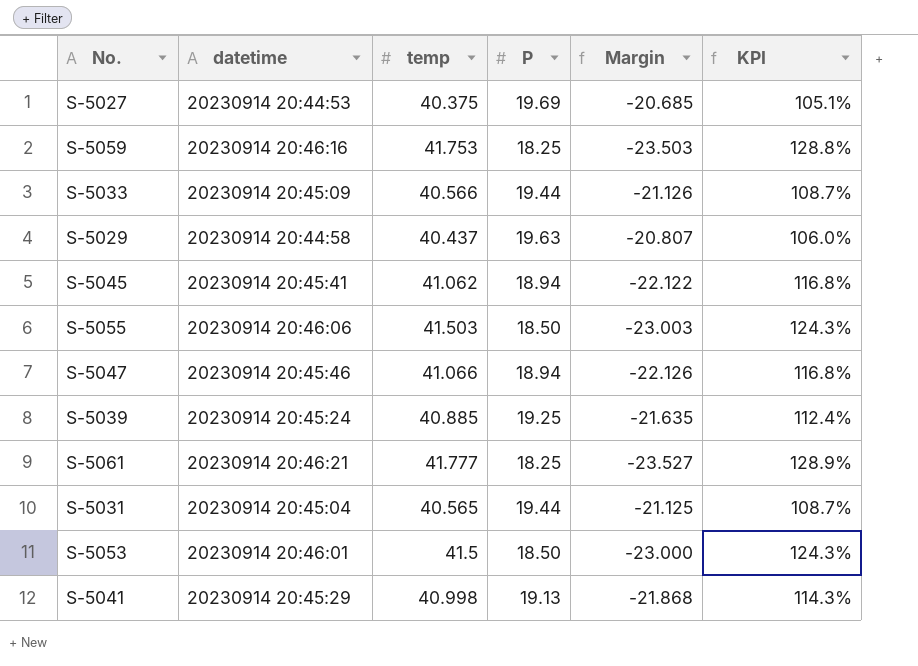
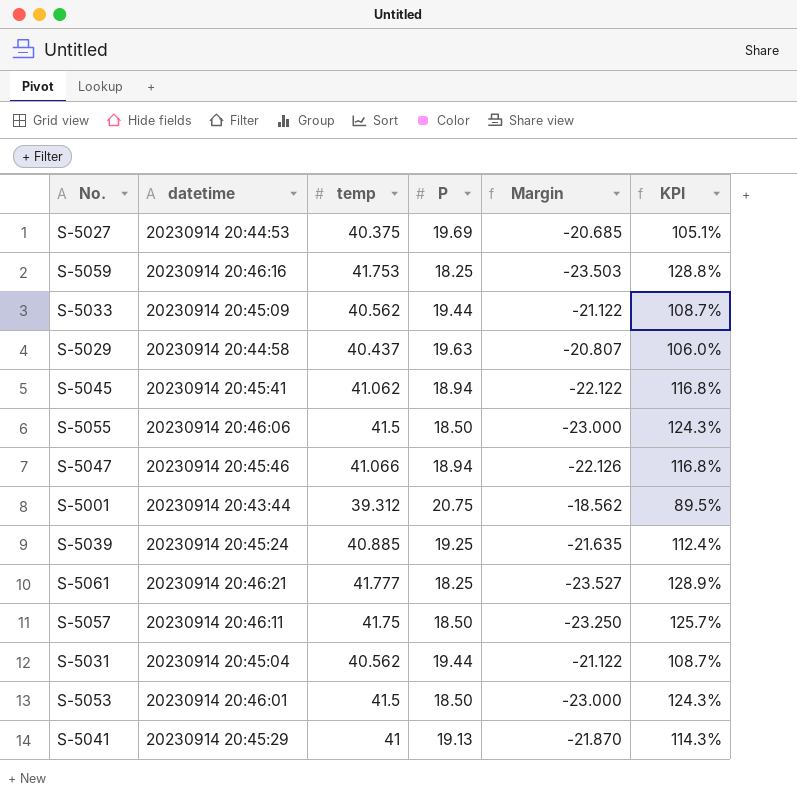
S-5033 | temp: 40.566 -> 40.562
S-5033 | Margin: -21.126 -> -21.122
S-5055 | temp: 41.503 -> 41.5
S-5055 | Margin: -23.003 -> -23.000
row S-5001: none -> 20230914 20:43:44 | 39.312 | 20.75 | -18.562 | 89.5%
row S-5057: none -> 20230914 20:46:11 | 41.75 | 18.50 | -23.250 | 125.7%
S-5031 | temp: 40.565 -> 40.562
S-5031 | Margin: -21.125 -> -21.122
S-5041 | temp: 40.998 -> 41
S-5041 | Margin: -21.868 -> -21.870

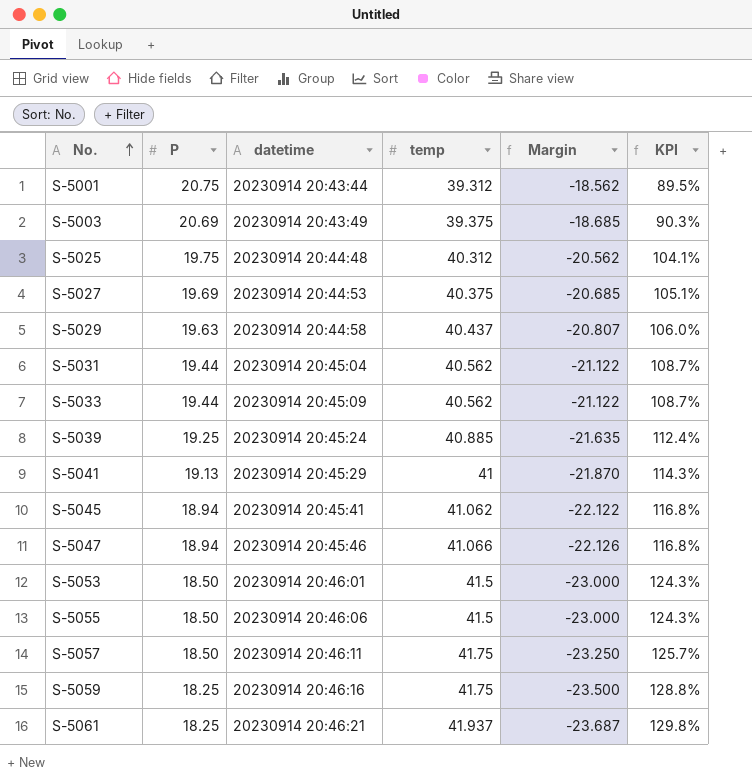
row order: none -> No. ascending
column P | position: 4 -> 2
row S-5003: none -> 20.69 | 20230914 20:43:49 | 39.375 | -18.685 | 90.3%
row S-5025: none -> 19.75 | 20230914 20:44:48 | 40.312 | -20.562 | 104.1%
S-5059 | temp: 41.753 -> 41.75
S-5059 | Margin: -23.503 -> -23.500
S-5061 | temp: 41.777 -> 41.937
S-5061 | Margin: -23.527 -> -23.687
S-5061 | KPI: 128.9% -> 129.8%

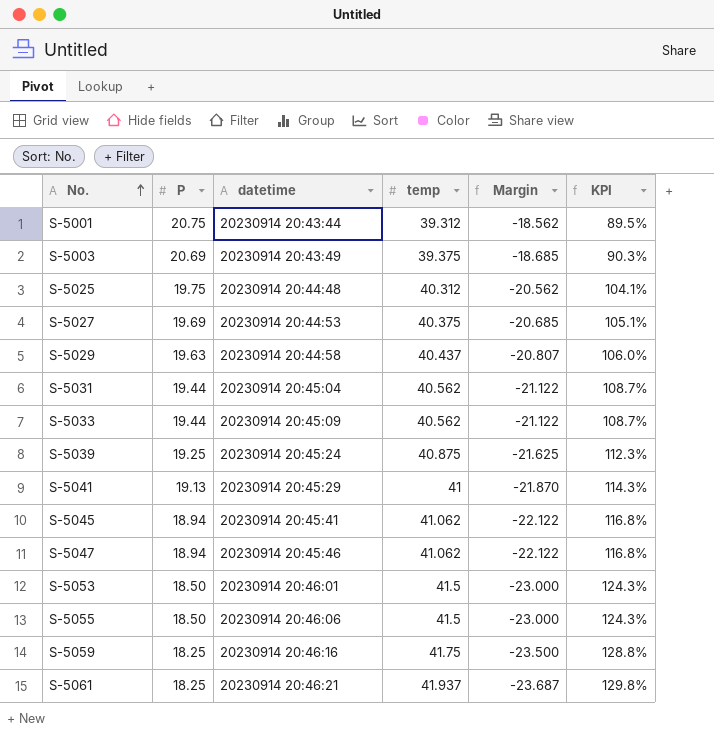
row S-5057: 18.50 | 20230914 20:46:11 | 41.75 | -23.250 | 125.7% -> none
S-5039 | temp: 40.885 -> 40.875
S-5039 | Margin: -21.635 -> -21.625
S-5039 | KPI: 112.4% -> 112.3%
S-5047 | temp: 41.066 -> 41.062
S-5047 | Margin: -22.126 -> -22.122

